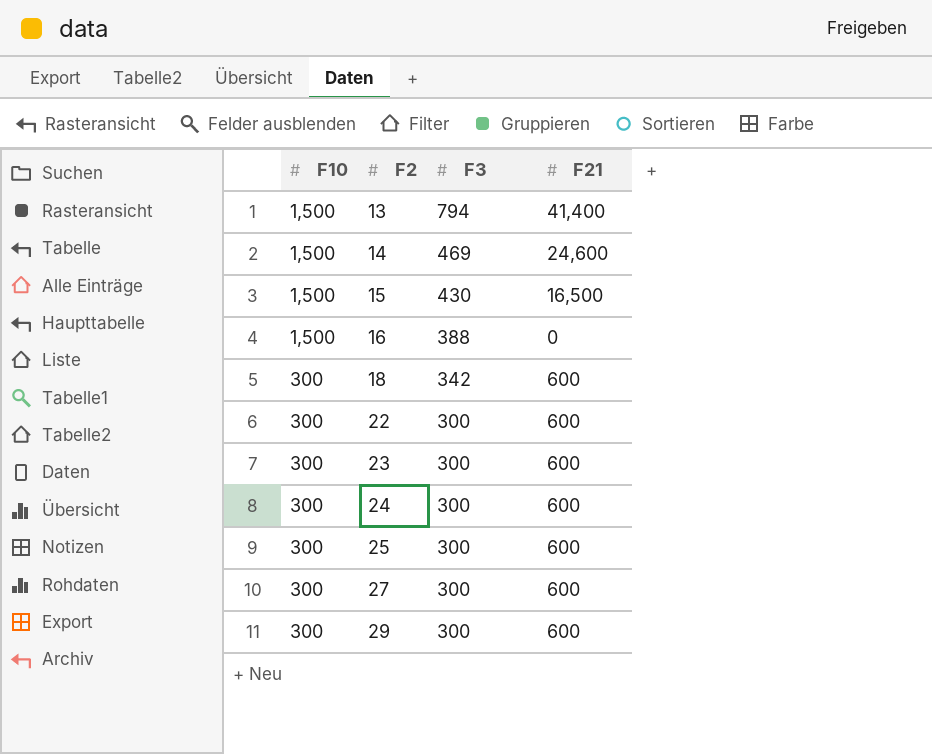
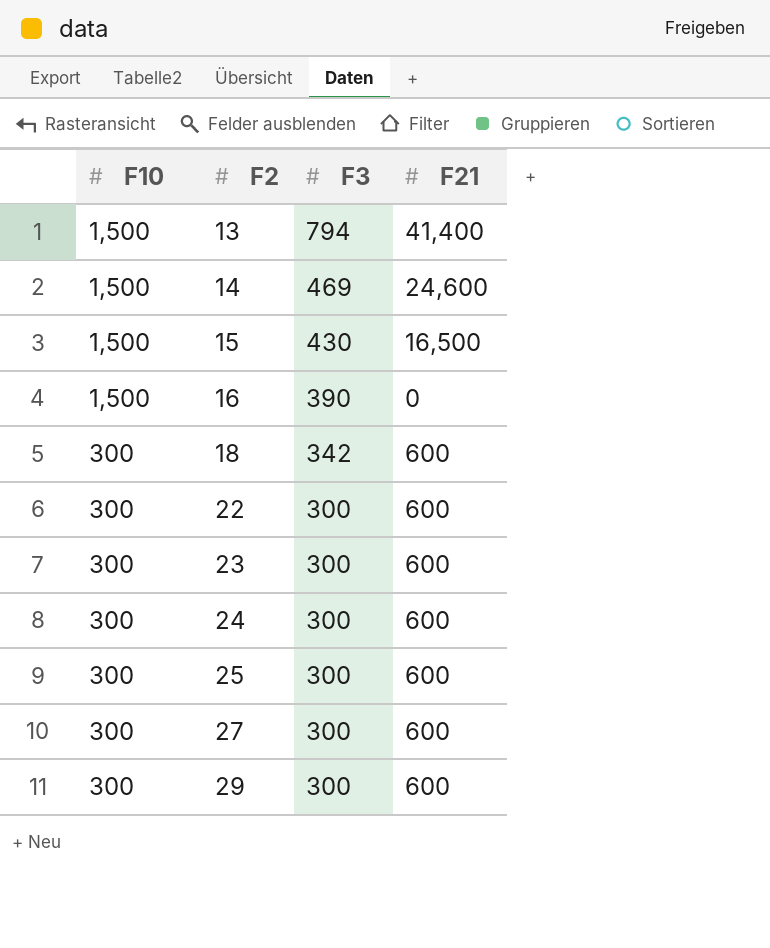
16 | F3: 388 -> 390

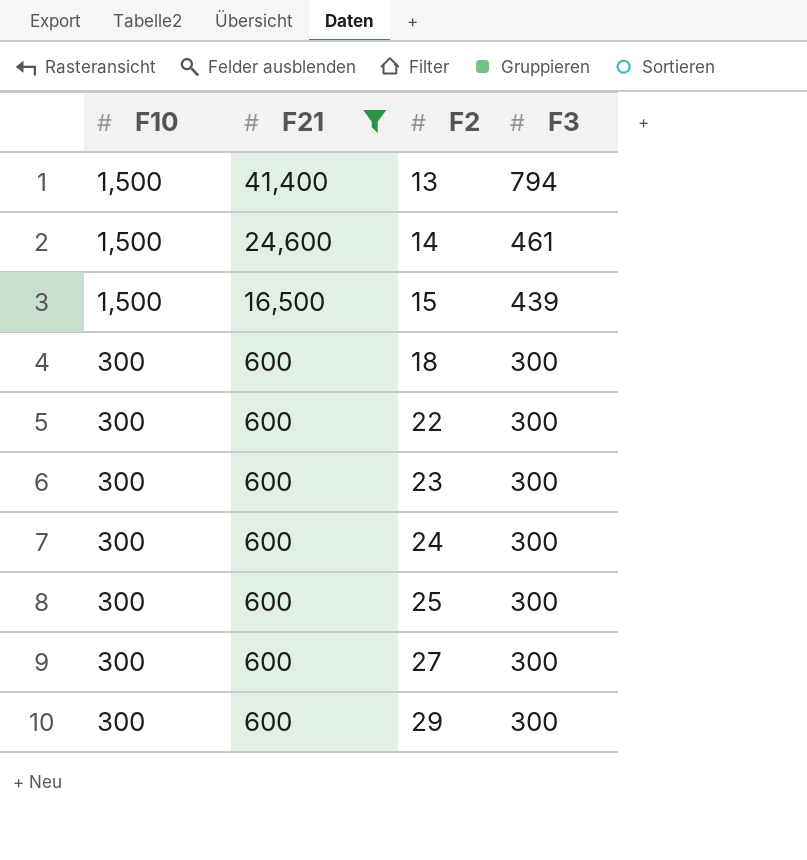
filter: none -> F21 != 0
column F21 | position: 4 -> 2
14 | F3: 469 -> 461
15 | F3: 430 -> 439
18 | F3: 342 -> 300

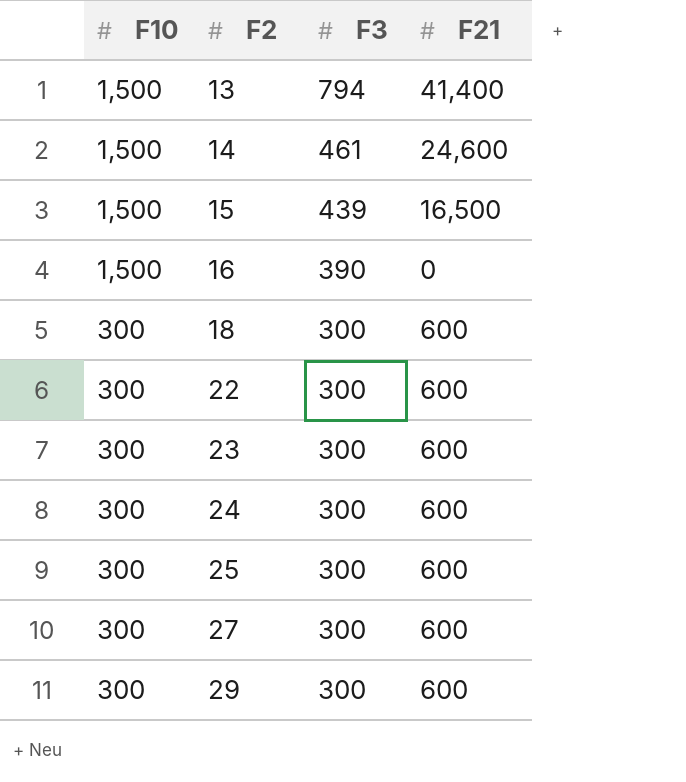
filter: F21 != 0 -> none
column F21 | position: 2 -> 4

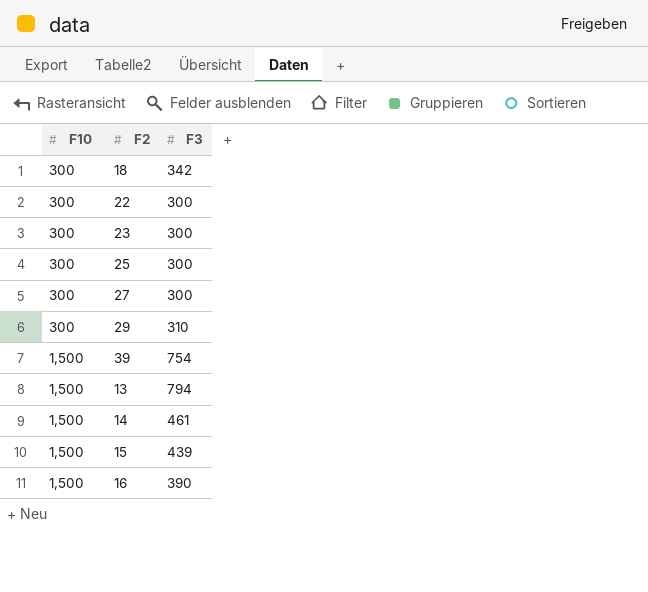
row order: F10 descending -> F10 ascending
column F21 | position: 4 -> none
row 24: 300 | 300 | 600 -> none
18 | F3: 300 -> 342
29 | F3: 300 -> 310
row 39: none -> 1,500 | 754

